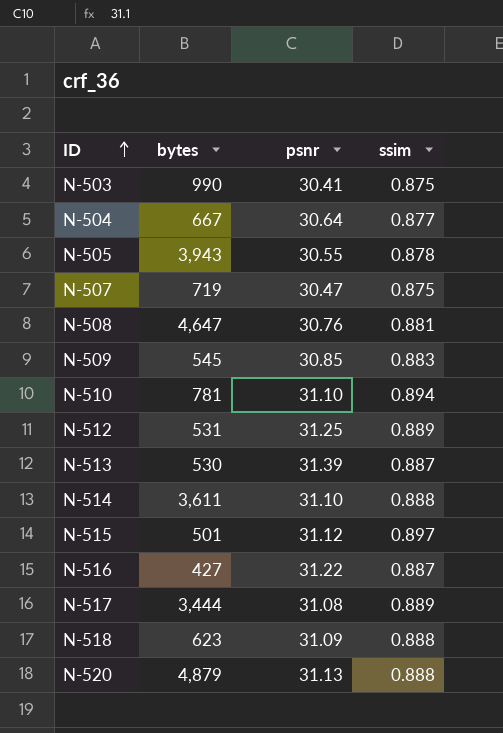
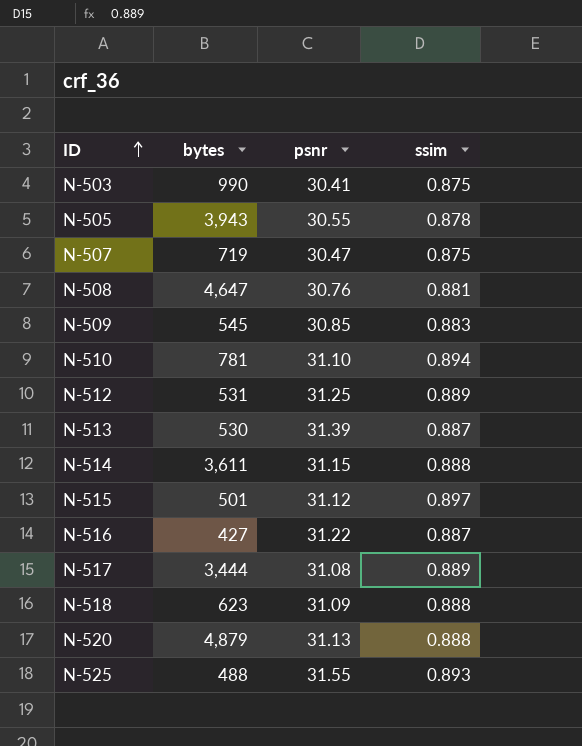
row N-504: 667 | 30.64 | 0.877 -> none
N-514 | psnr: 31.10 -> 31.15
row N-525: none -> 488 | 31.55 | 0.893

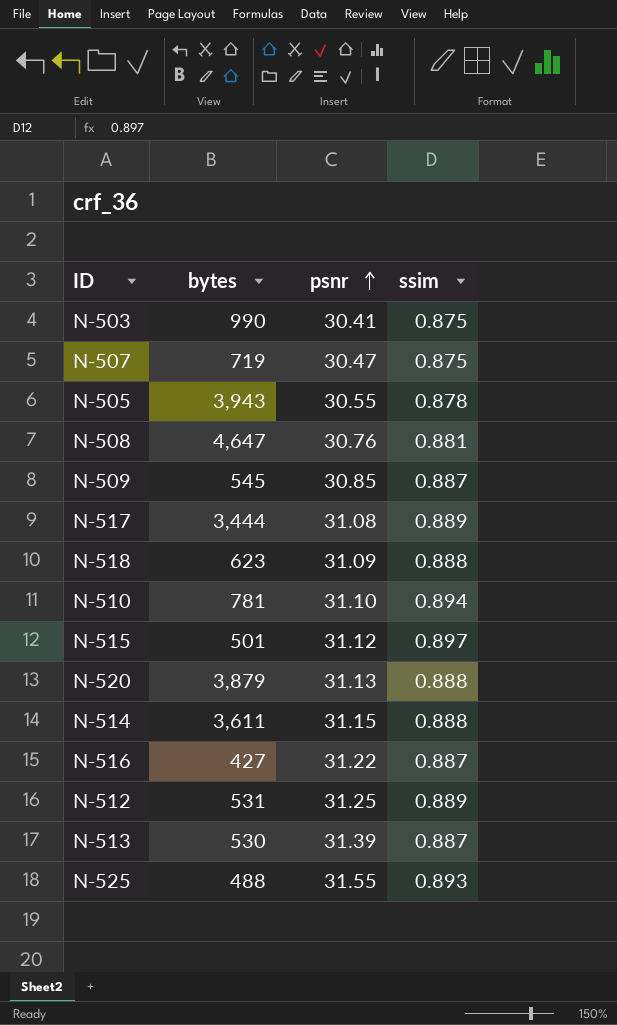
row order: ID ascending -> psnr ascending
N-509 | ssim: 0.883 -> 0.887
N-520 | bytes: 4,879 -> 3,879

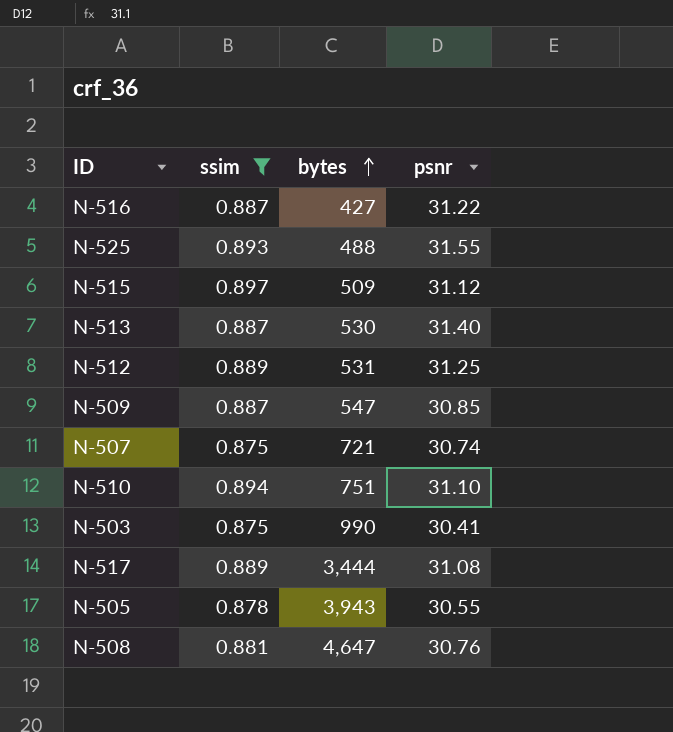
filter: none -> ssim != 0.888
row order: psnr ascending -> bytes ascending
column ssim | position: 4 -> 2
N-515 | bytes: 501 -> 509
N-513 | psnr: 31.39 -> 31.40
N-509 | bytes: 545 -> 547
N-507 | bytes: 719 -> 721
N-507 | psnr: 30.47 -> 30.74
N-510 | bytes: 781 -> 751

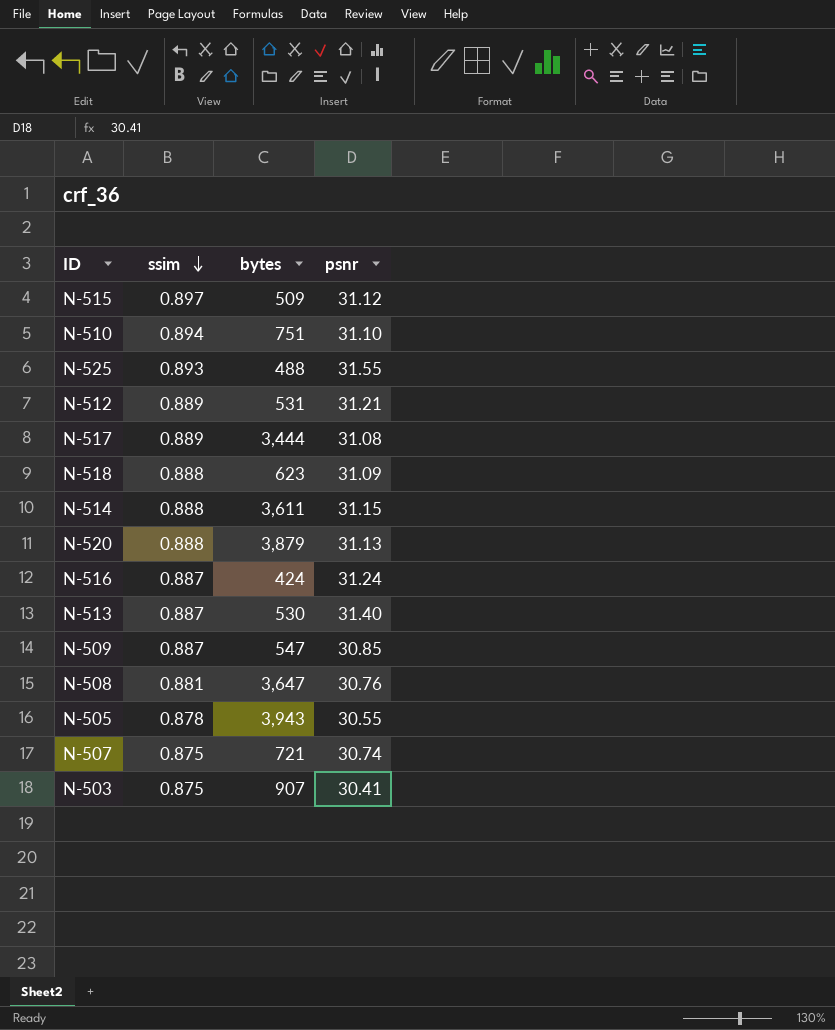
filter: ssim != 0.888 -> none
row order: bytes ascending -> ssim descending
N-512 | psnr: 31.25 -> 31.21
N-516 | bytes: 427 -> 424
N-516 | psnr: 31.22 -> 31.24
N-508 | bytes: 4,647 -> 3,647
N-503 | bytes: 990 -> 907

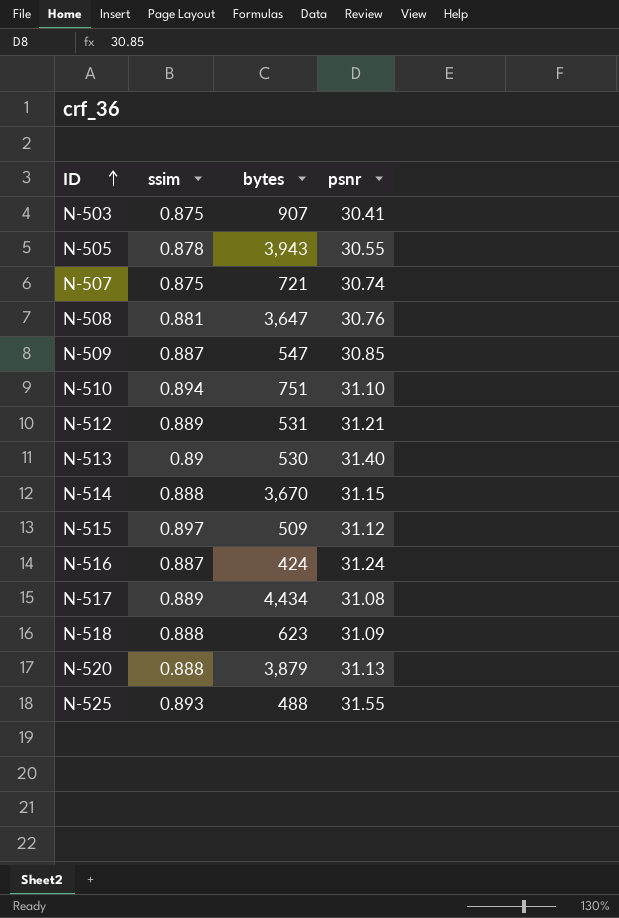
row order: ssim descending -> ID ascending
N-513 | ssim: 0.887 -> 0.89
N-514 | bytes: 3,611 -> 3,670
N-517 | bytes: 3,444 -> 4,434

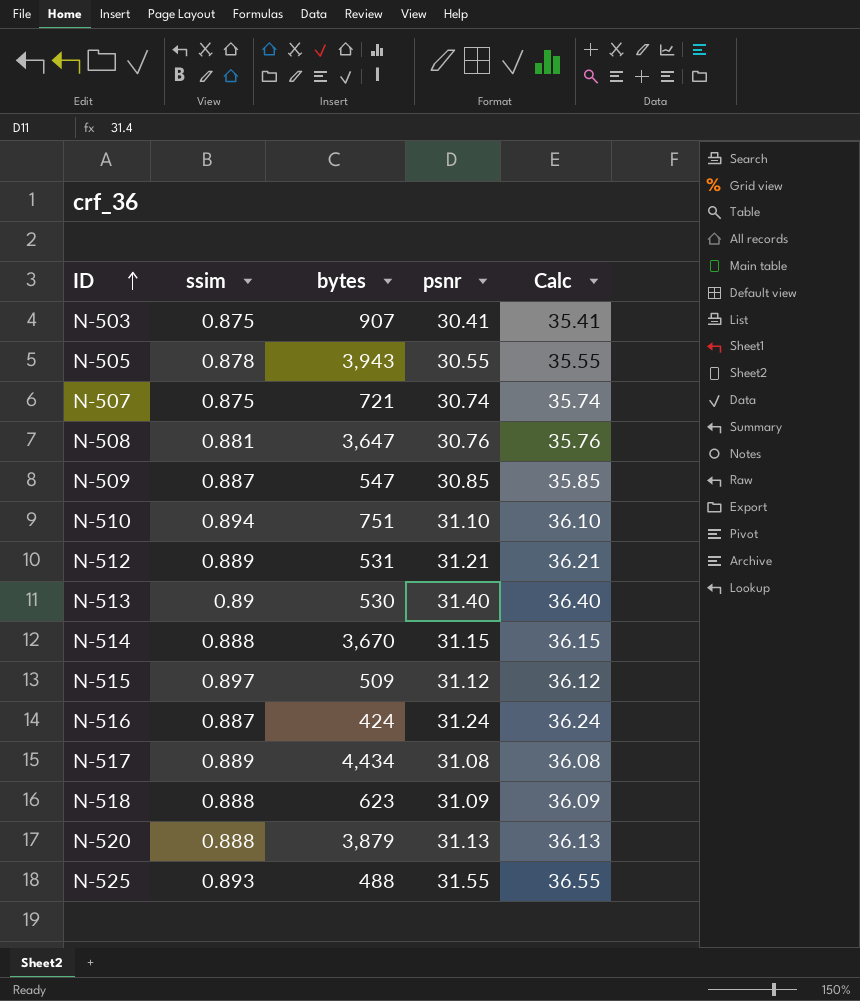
column Calc | formula: none -> [psnr] + 5

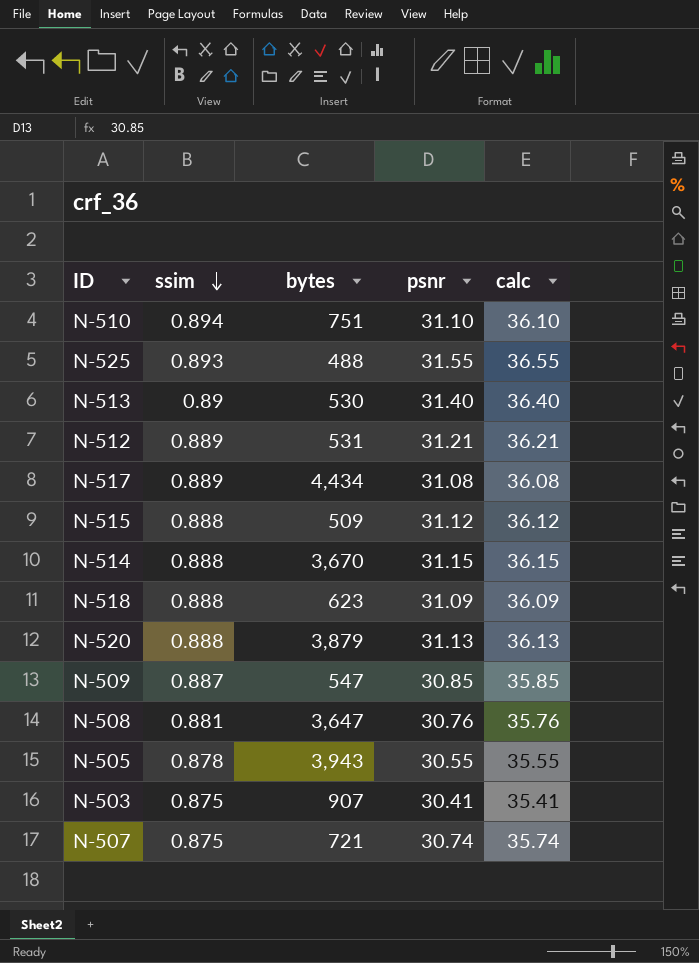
row order: ID ascending -> ssim descending
column name: Calc -> calc
row N-516: 0.887 | 424 | 31.24 | 36.24 -> none
N-515 | ssim: 0.897 -> 0.888

